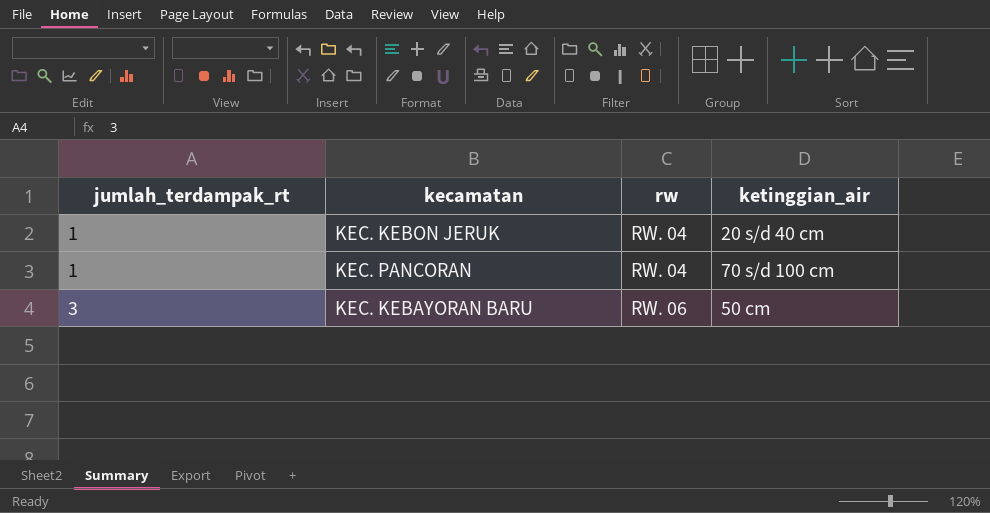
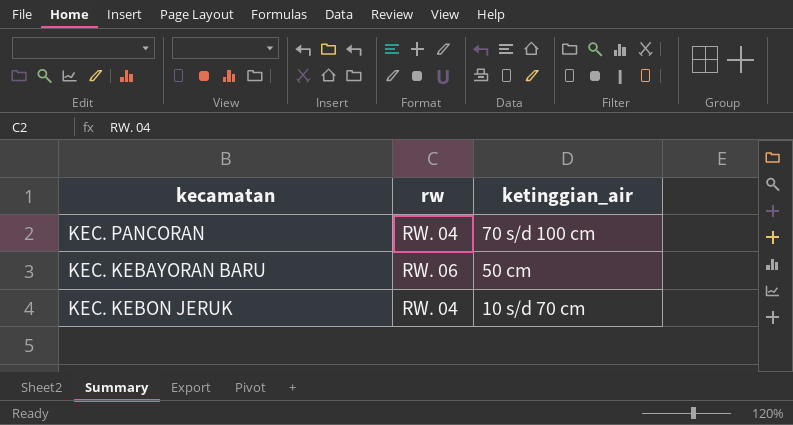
row order: jumlah_terdampak_rt ascending -> ketinggian_air descending
column jumlah_terdampak_rt | position: 1 -> none
KEC. KEBON JERUK | ketinggian_air: 20 s/d 40 cm -> 10 s/d 70 cm

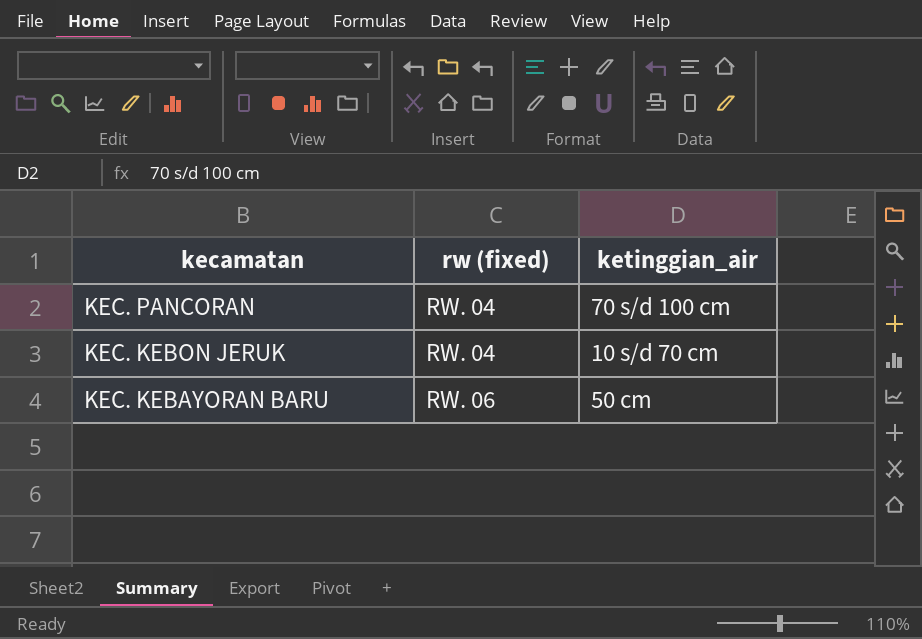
row order: ketinggian_air descending -> kecamatan descending
column name: rw -> rw (fixed)

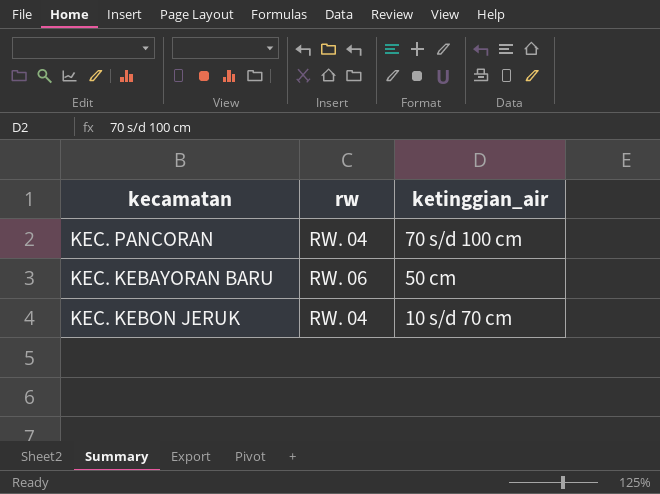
row order: kecamatan descending -> ketinggian_air descending
column name: rw (fixed) -> rw

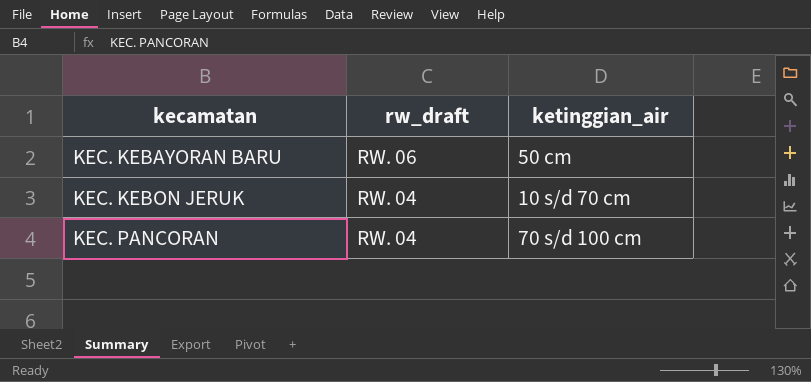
row order: ketinggian_air descending -> kecamatan ascending
column name: rw -> rw_draft

